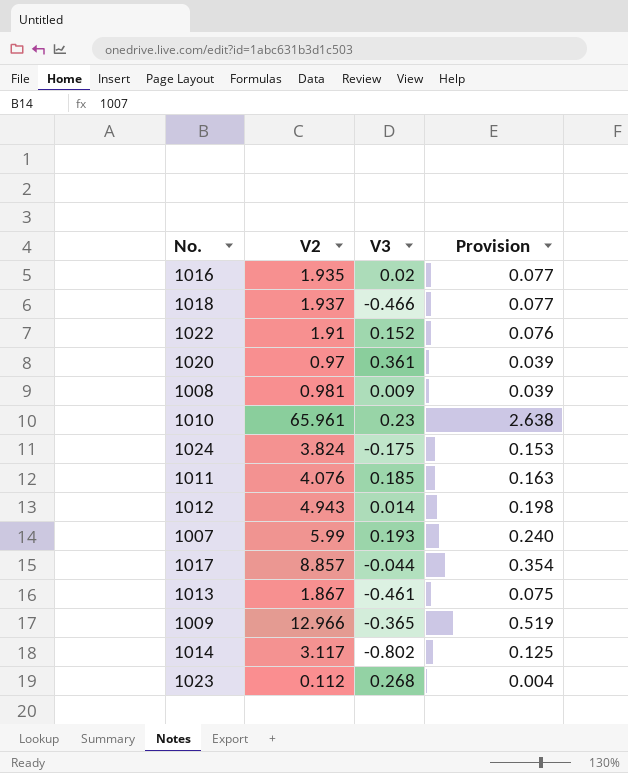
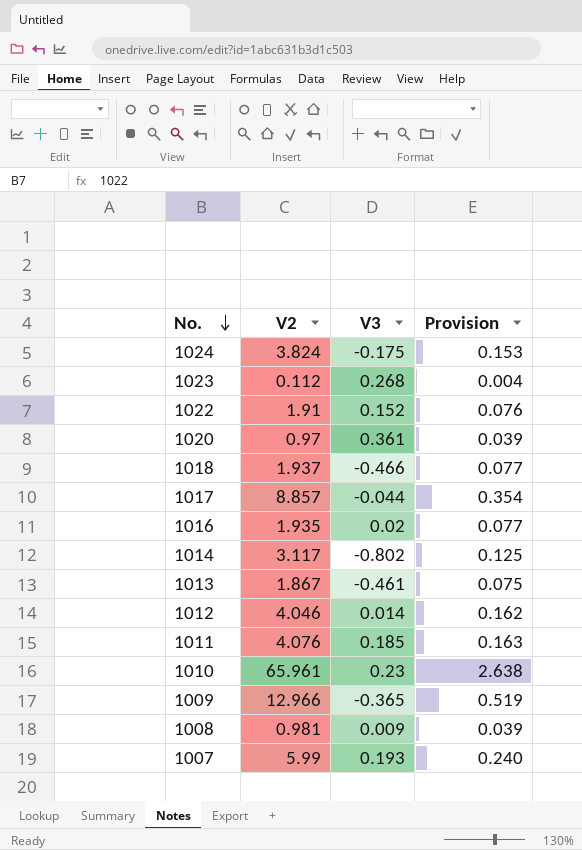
row order: none -> No. descending
1012 | V2: 4.943 -> 4.046
1012 | Provision: 0.198 -> 0.162

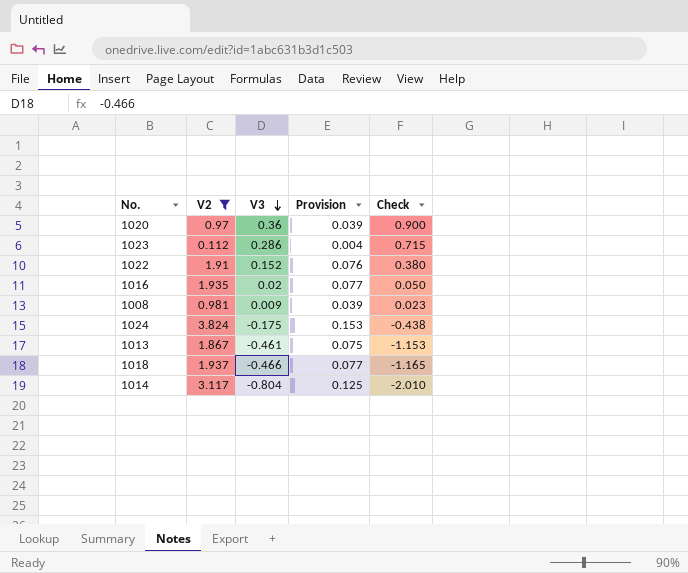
filter: none -> V2 <= 3.824
row order: No. descending -> V3 descending
column Check | formula: none -> [V3] * 2.5
1020 | V3: 0.361 -> 0.36
1023 | V3: 0.268 -> 0.286
1014 | V3: -0.802 -> -0.804

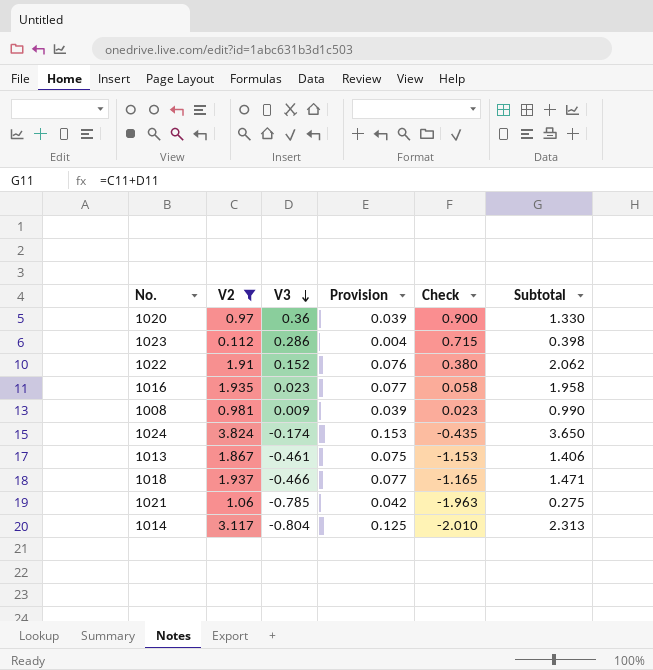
column Subtotal | formula: none -> [V2] + [V3]
1016 | V3: 0.02 -> 0.023
1016 | Check: 0.050 -> 0.058
1024 | V3: -0.175 -> -0.174
1024 | Check: -0.438 -> -0.435
row 1021: none -> 1.06 | -0.785 | 0.042 | -1.963 | 0.275

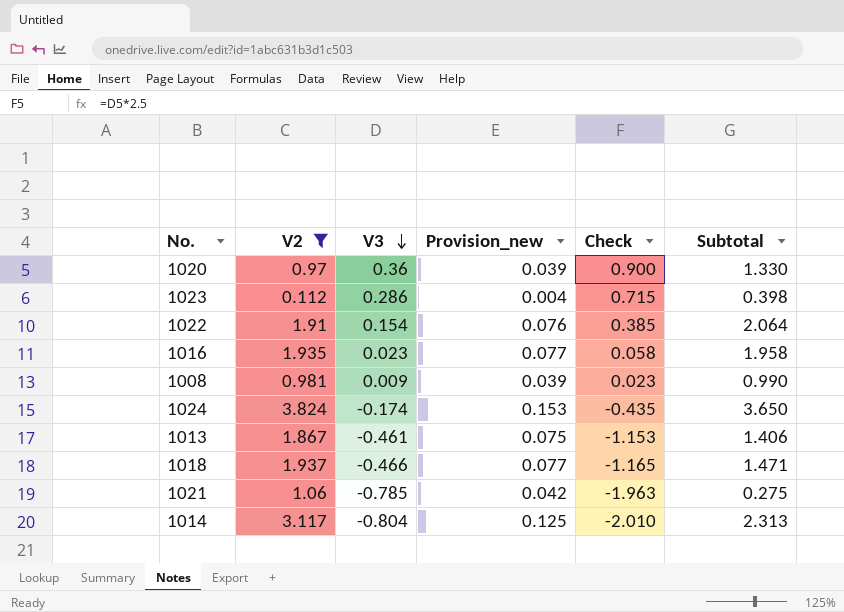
column name: Provision -> Provision_new
1022 | V3: 0.152 -> 0.154
1022 | Check: 0.380 -> 0.385
1022 | Subtotal: 2.062 -> 2.064

